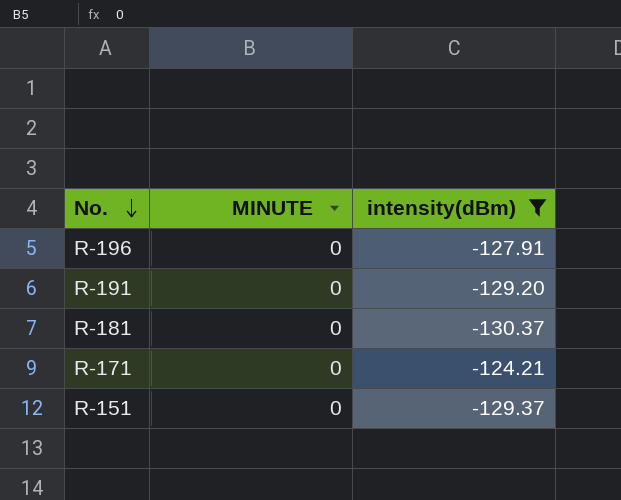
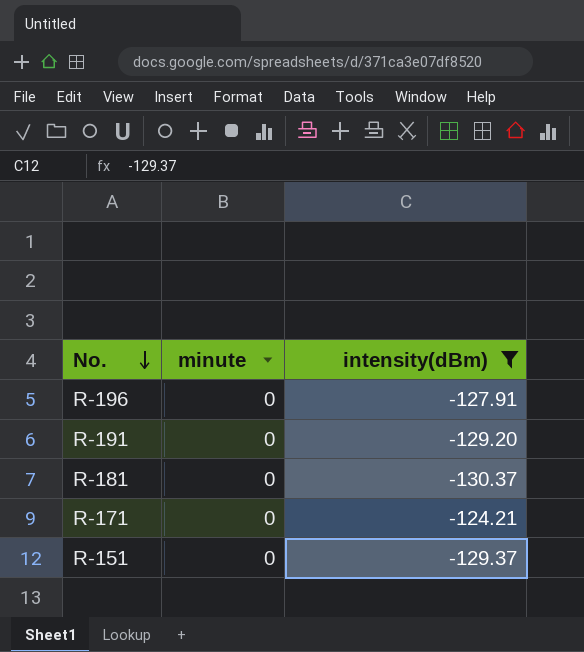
column name: MINUTE -> minute

